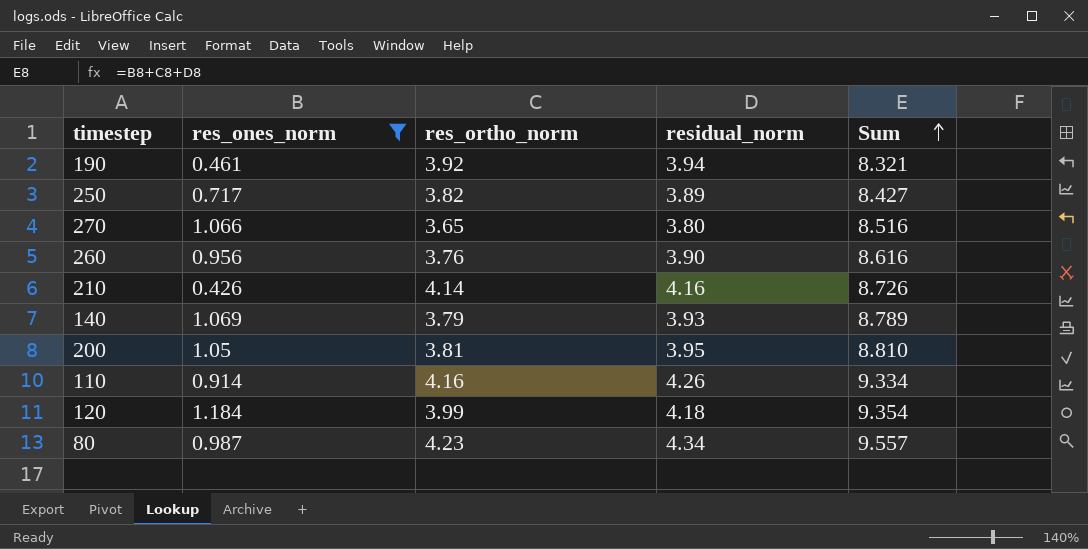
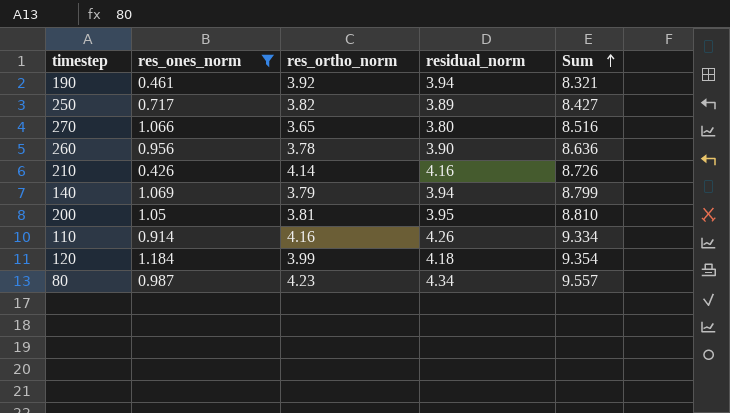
260 | res_ortho_norm: 3.76 -> 3.78
260 | Sum: 8.616 -> 8.636
140 | residual_norm: 3.93 -> 3.94
140 | Sum: 8.789 -> 8.799

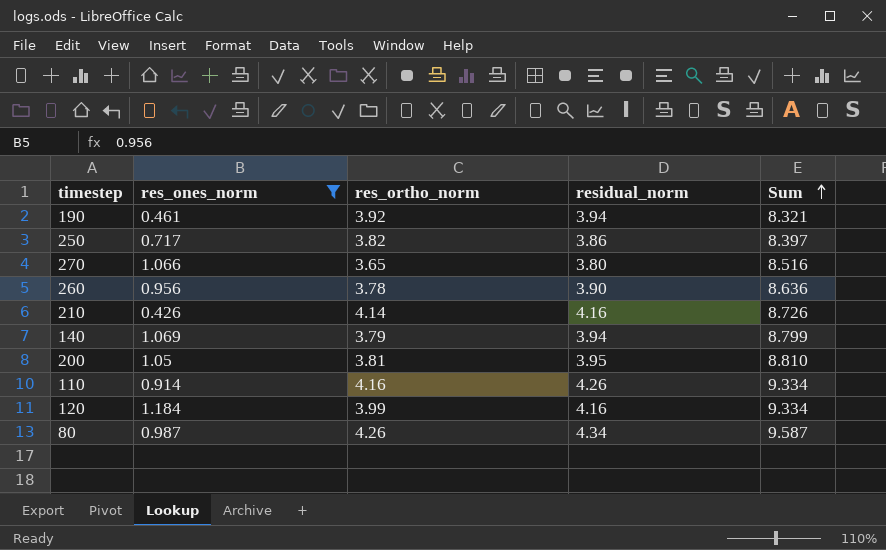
250 | residual_norm: 3.89 -> 3.86
250 | Sum: 8.427 -> 8.397
120 | residual_norm: 4.18 -> 4.16
120 | Sum: 9.354 -> 9.334
80 | res_ortho_norm: 4.23 -> 4.26
80 | Sum: 9.557 -> 9.587

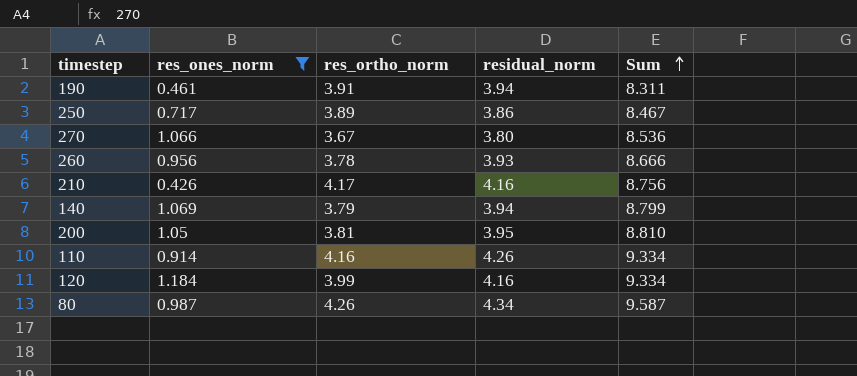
190 | res_ortho_norm: 3.92 -> 3.91
190 | Sum: 8.321 -> 8.311
250 | res_ortho_norm: 3.82 -> 3.89
250 | Sum: 8.397 -> 8.467
270 | res_ortho_norm: 3.65 -> 3.67
270 | Sum: 8.516 -> 8.536
260 | residual_norm: 3.90 -> 3.93
260 | Sum: 8.636 -> 8.666
210 | res_ortho_norm: 4.14 -> 4.17
210 | Sum: 8.726 -> 8.756

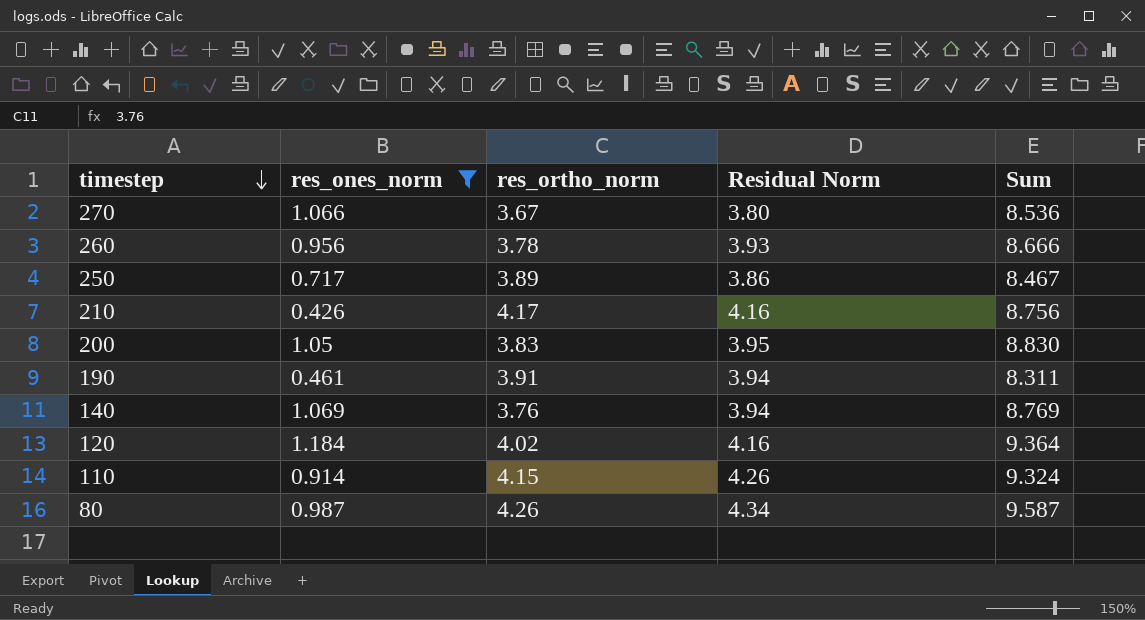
row order: Sum ascending -> timestep descending
column name: residual_norm -> Residual Norm
200 | res_ortho_norm: 3.81 -> 3.83
200 | Sum: 8.810 -> 8.830
140 | res_ortho_norm: 3.79 -> 3.76
140 | Sum: 8.799 -> 8.769
120 | res_ortho_norm: 3.99 -> 4.02
120 | Sum: 9.334 -> 9.364
110 | res_ortho_norm: 4.16 -> 4.15
110 | Sum: 9.334 -> 9.324

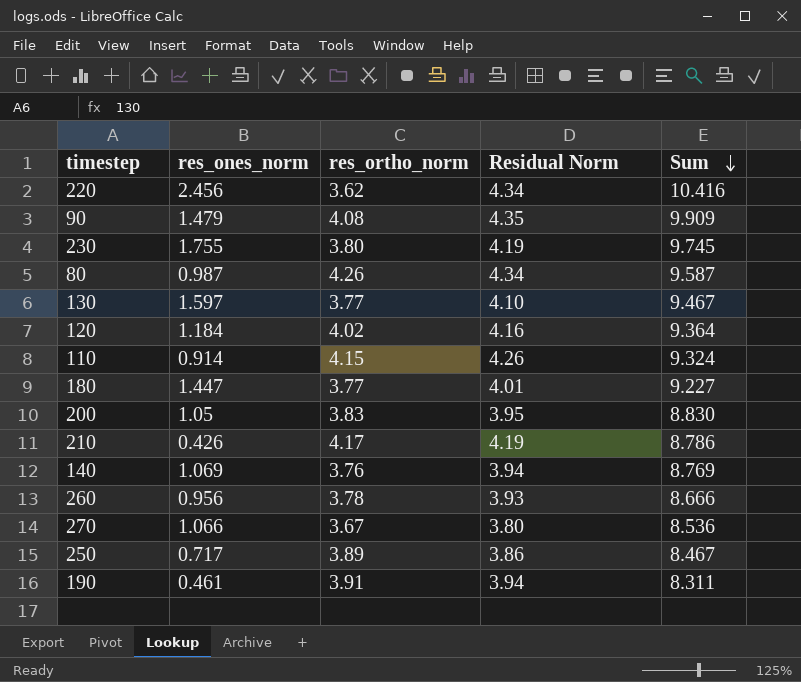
filter: res_ones_norm <= 1.184 -> none
row order: timestep descending -> Sum descending
210 | Residual Norm: 4.16 -> 4.19
210 | Sum: 8.756 -> 8.786

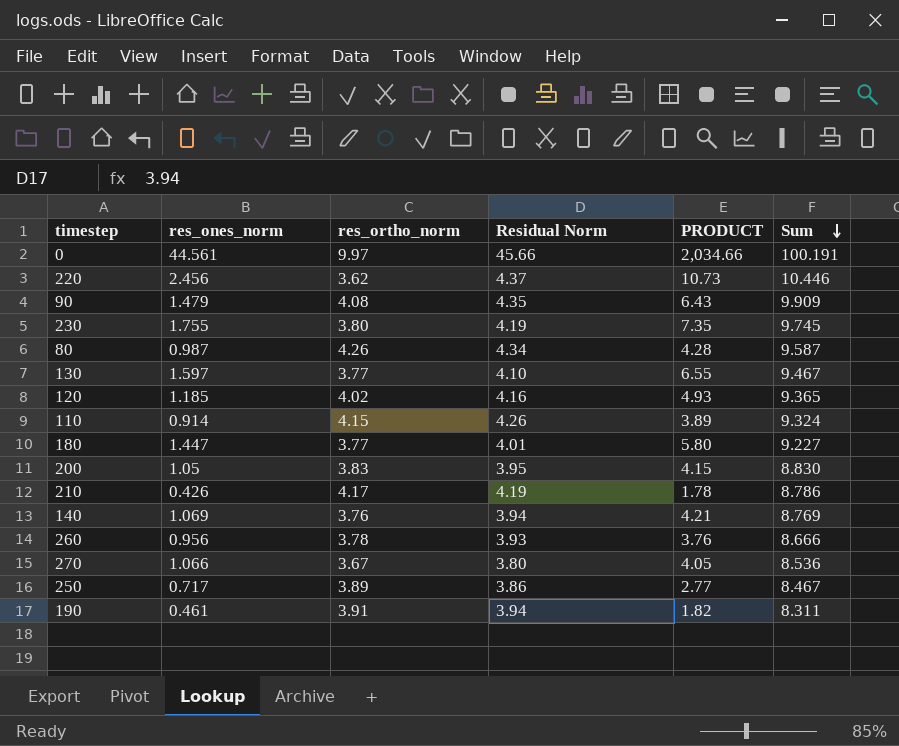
column PRODUCT | formula: none -> [res_ones_norm] * [Residual Norm]
row 0: none -> 44.561 | 9.97 | 45.66 | 2,034.66 | 100.191
220 | Residual Norm: 4.34 -> 4.37
220 | Sum: 10.416 -> 10.446
120 | res_ones_norm: 1.184 -> 1.185
120 | Sum: 9.364 -> 9.365

